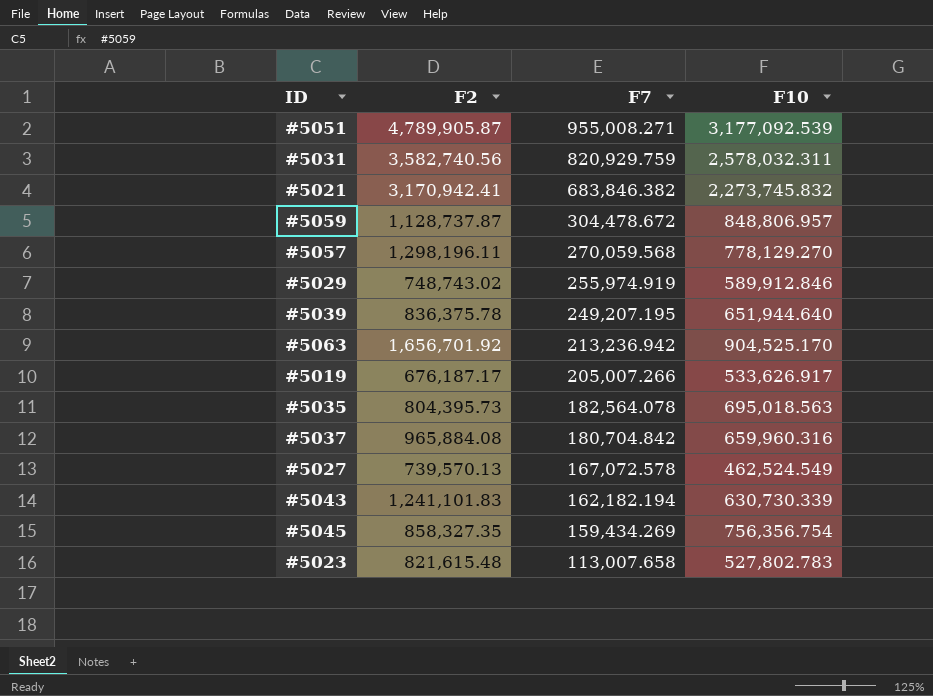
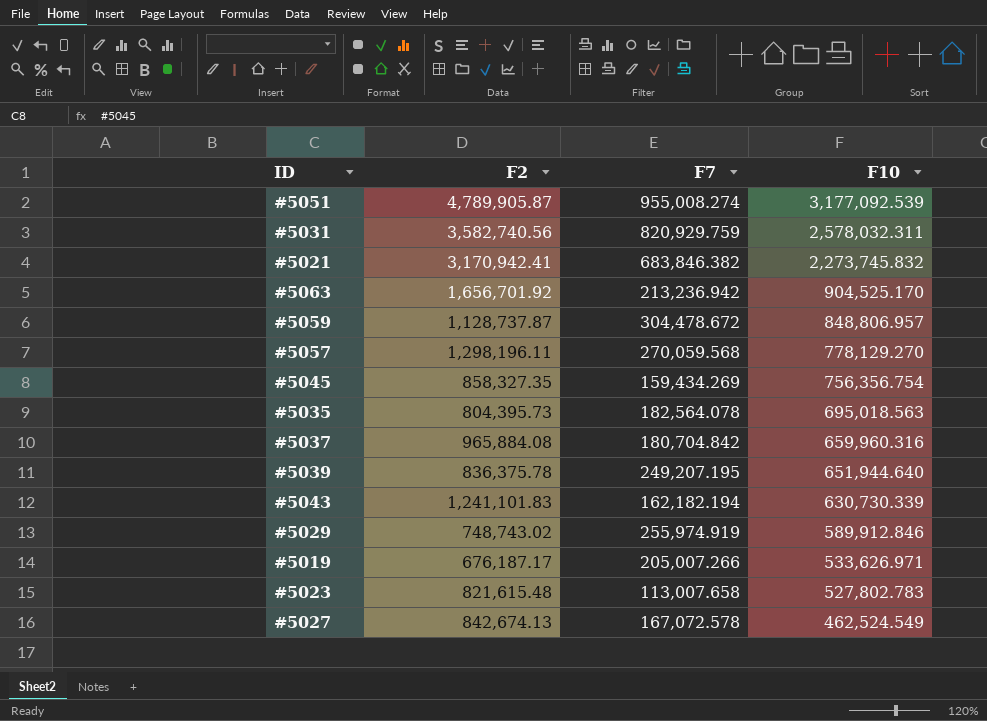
row order: F7 descending -> F10 descending
#5051 | F7: 955,008.271 -> 955,008.274
#5019 | F10: 533,626.917 -> 533,626.971
#5027 | F2: 739,570.13 -> 842,674.13

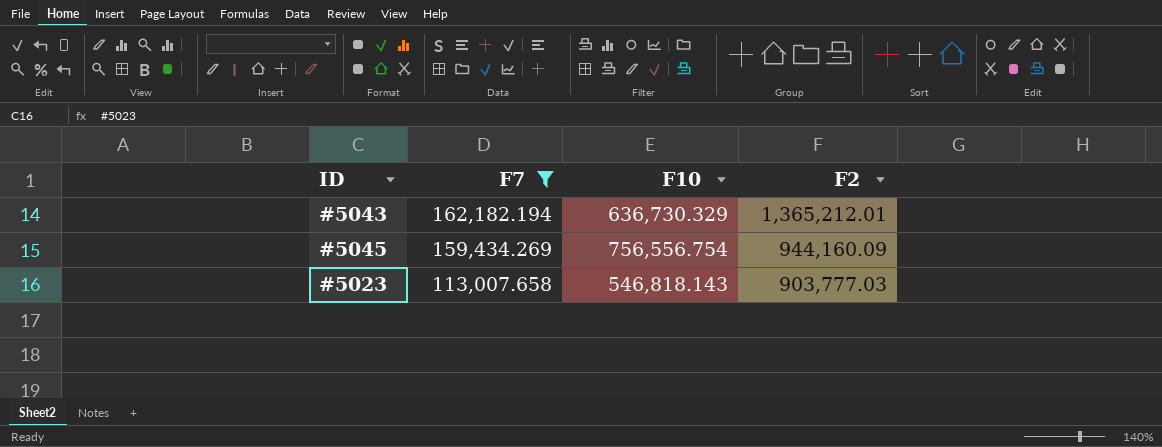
filter: none -> F7 <= 162,182.194
row order: F10 descending -> F7 descending
column F2 | position: 2 -> 4
#5043 | F10: 630,730.339 -> 636,730.329
#5043 | F2: 1,241,101.83 -> 1,365,212.01
#5045 | F10: 756,356.754 -> 756,556.754
#5045 | F2: 858,327.35 -> 944,160.09
#5023 | F10: 527,802.783 -> 546,818.143
#5023 | F2: 821,615.48 -> 903,777.03

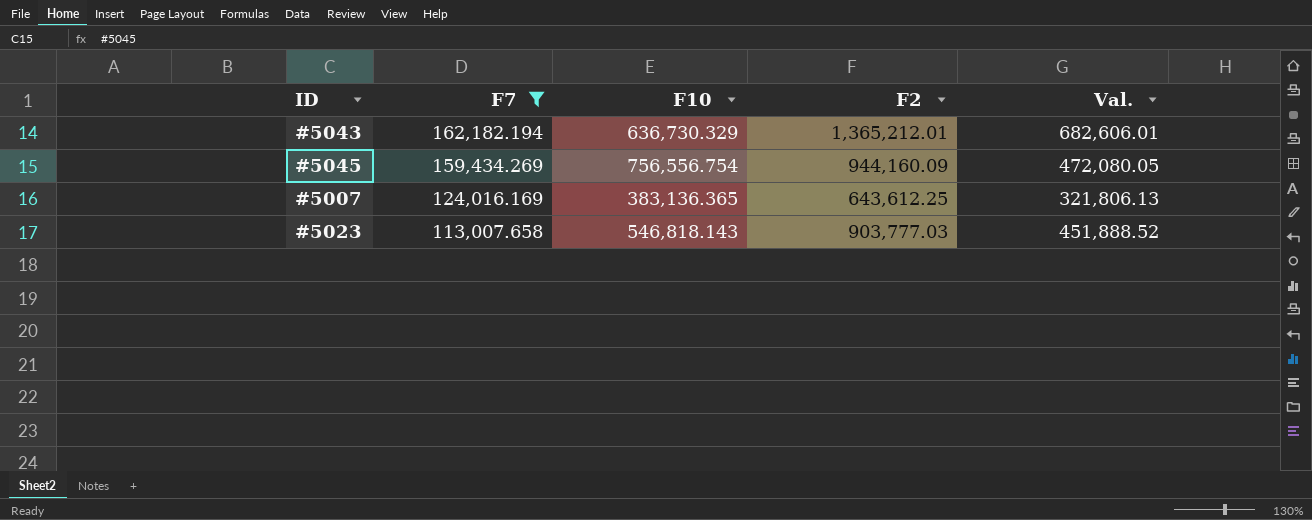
column Val. | formula: none -> [F2] * 0.5
row #5007: none -> 124,016.169 | 383,136.365 | 643,612.25 | 321,806.13

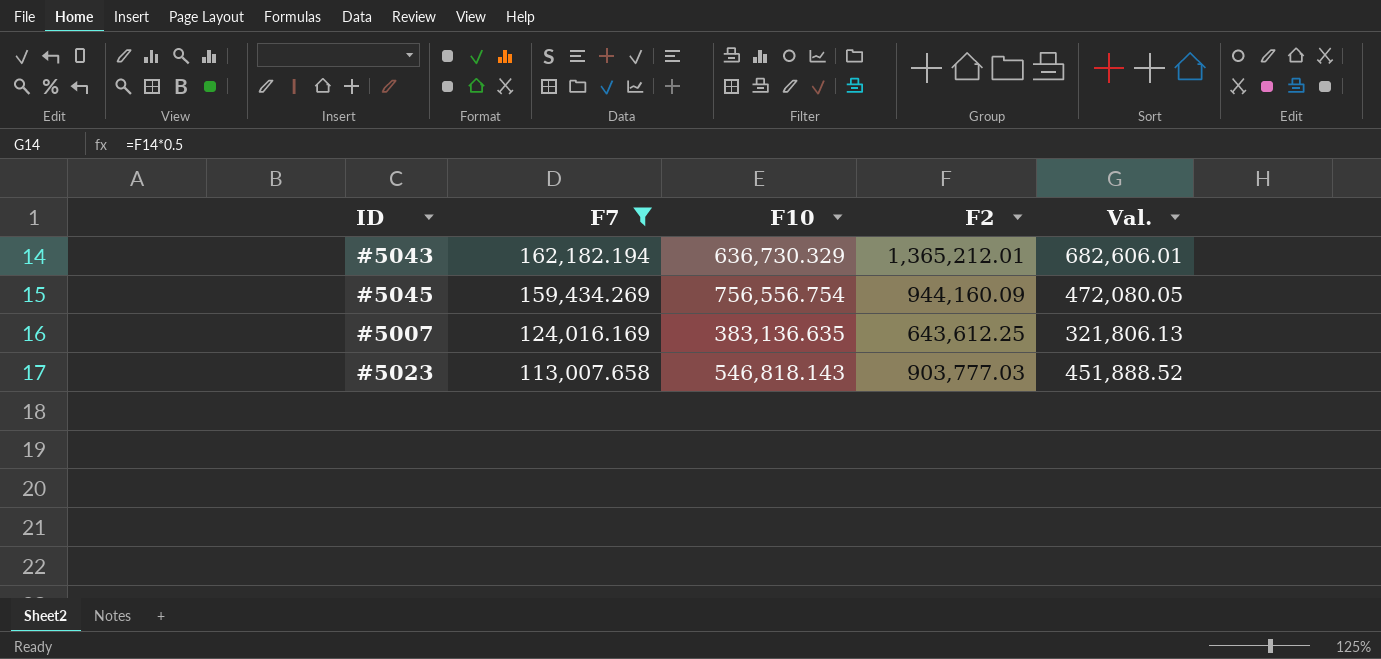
#5007 | F10: 383,136.365 -> 383,136.635

